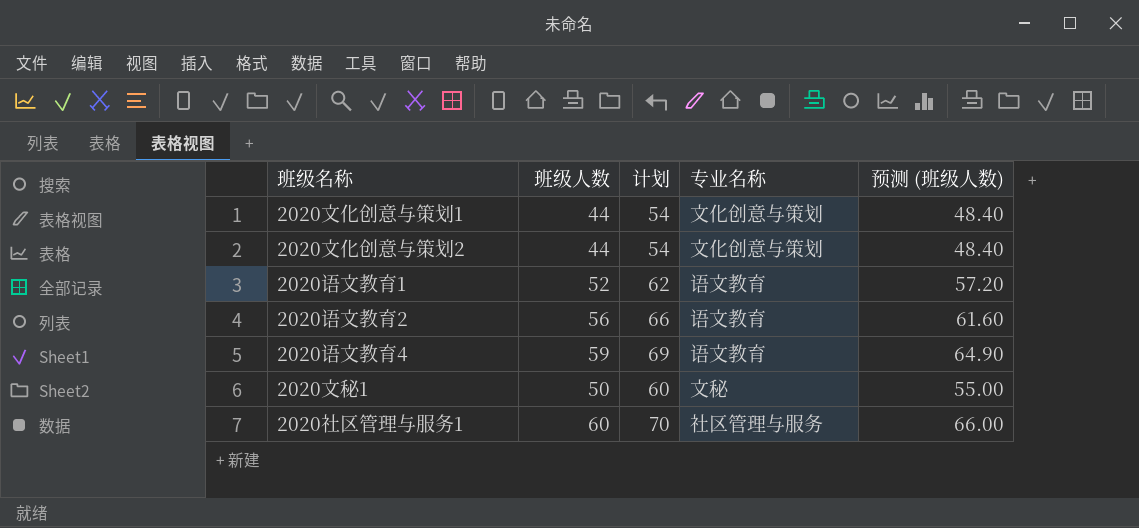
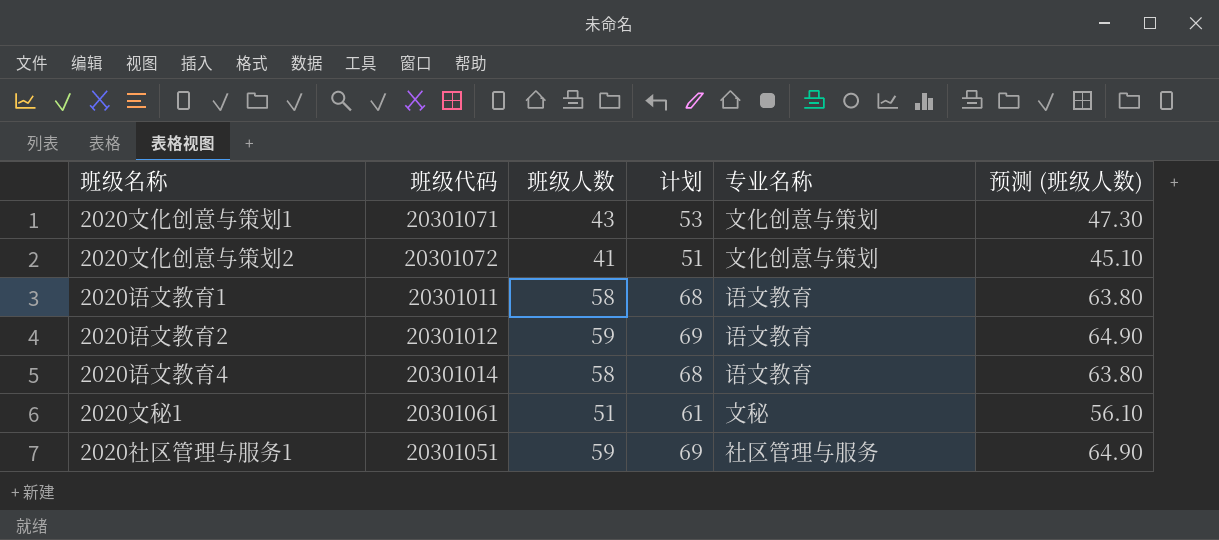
column 班级代码 | position: none -> 2
2020文化创意与策划1 | 班级人数: 44 -> 43
2020文化创意与策划1 | 计划: 54 -> 53
2020文化创意与策划1 | 预测 (班级人数): 48.40 -> 47.30
2020文化创意与策划2 | 班级人数: 44 -> 41
2020文化创意与策划2 | 计划: 54 -> 51
2020文化创意与策划2 | 预测 (班级人数): 48.40 -> 45.10
2020语文教育1 | 班级人数: 52 -> 58
2020语文教育1 | 计划: 62 -> 68
2020语文教育1 | 预测 (班级人数): 57.20 -> 63.80
2020语文教育2 | 班级人数: 56 -> 59
2020语文教育2 | 计划: 66 -> 69
2020语文教育2 | 预测 (班级人数): 61.60 -> 64.90
2020语文教育4 | 班级人数: 59 -> 58
2020语文教育4 | 计划: 69 -> 68
2020语文教育4 | 预测 (班级人数): 64.90 -> 63.80
2020文秘1 | 班级人数: 50 -> 51
2020文秘1 | 计划: 60 -> 61
2020文秘1 | 预测 (班级人数): 55.00 -> 56.10
2020社区管理与服务1 | 班级人数: 60 -> 59
2020社区管理与服务1 | 计划: 70 -> 69
2020社区管理与服务1 | 预测 (班级人数): 66.00 -> 64.90

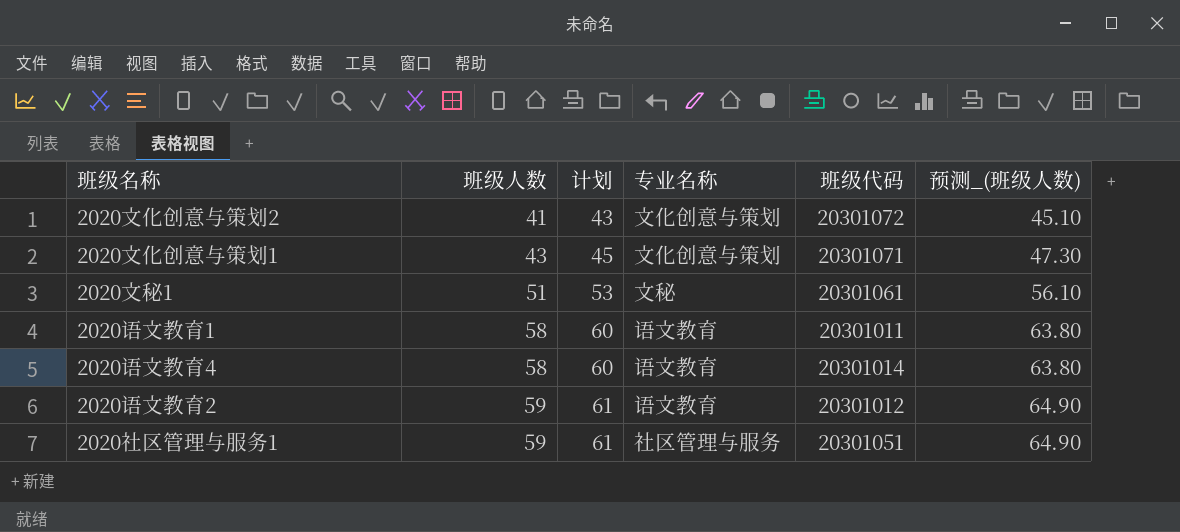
row order: none -> 班级人数 ascending
column 计划 | formula: [班级人数] + 10 -> [班级人数] + 2
column 班级代码 | position: 2 -> 5
column name: 预测 (班级人数) -> 预测_(班级人数)

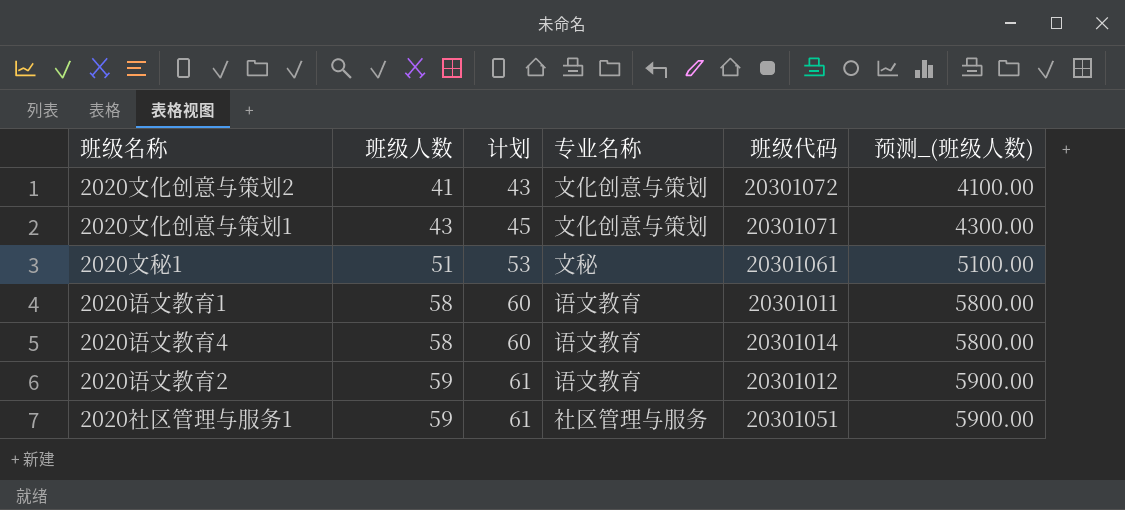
column 预测_(班级人数) | formula: [班级人数] * 1.1 -> [班级人数] * 100

